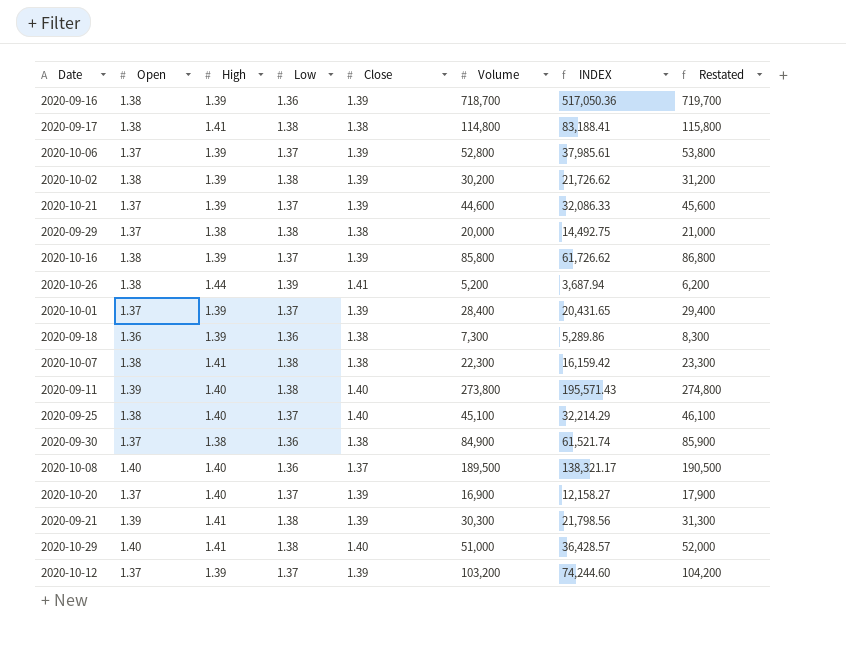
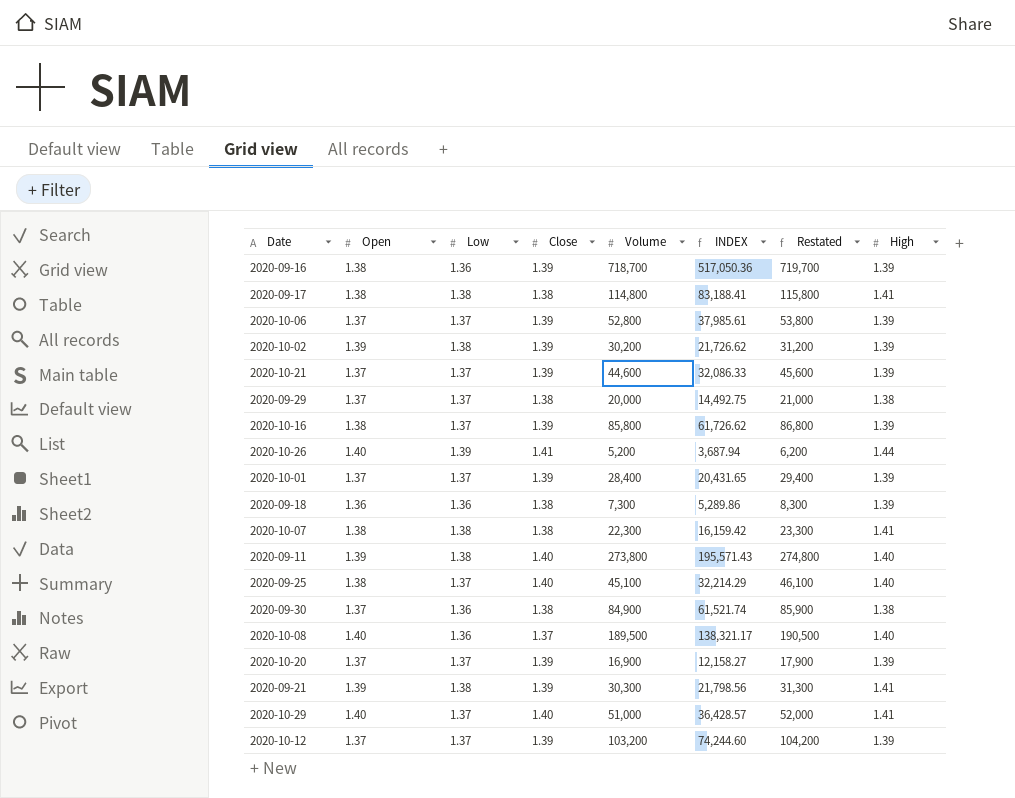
column High | position: 3 -> 8
2020-10-02 | Open: 1.38 -> 1.39
2020-09-29 | Low: 1.38 -> 1.37
2020-10-26 | Open: 1.38 -> 1.40
2020-10-20 | High: 1.40 -> 1.39
2020-10-29 | Low: 1.38 -> 1.37

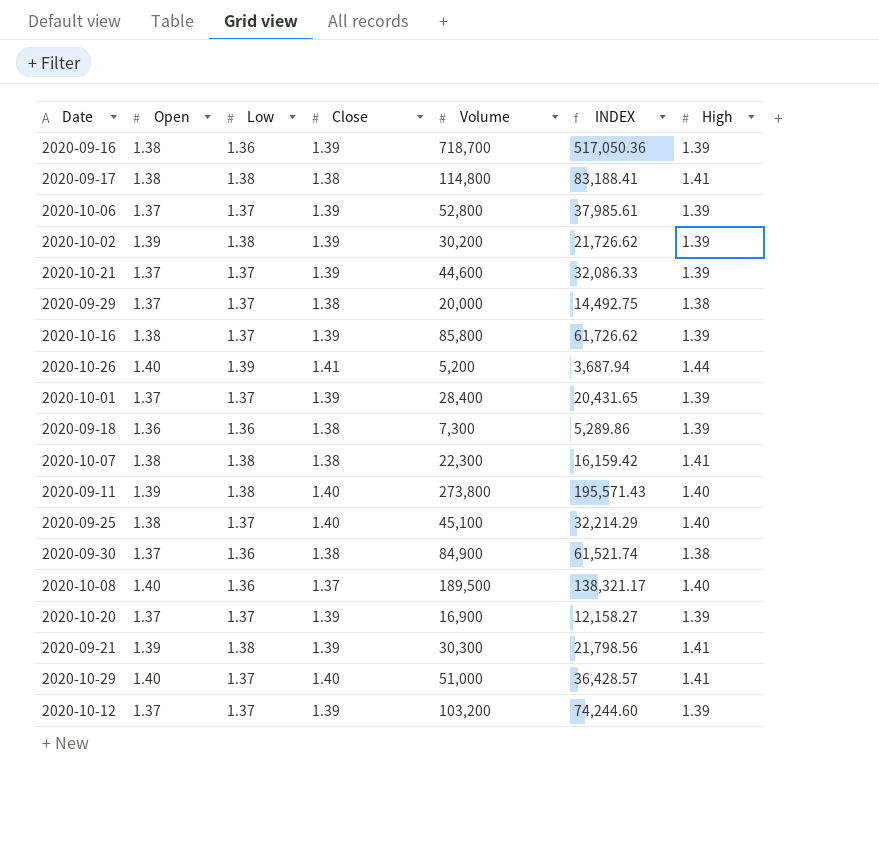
column Restated | formula: [Volume] + 1000 -> none

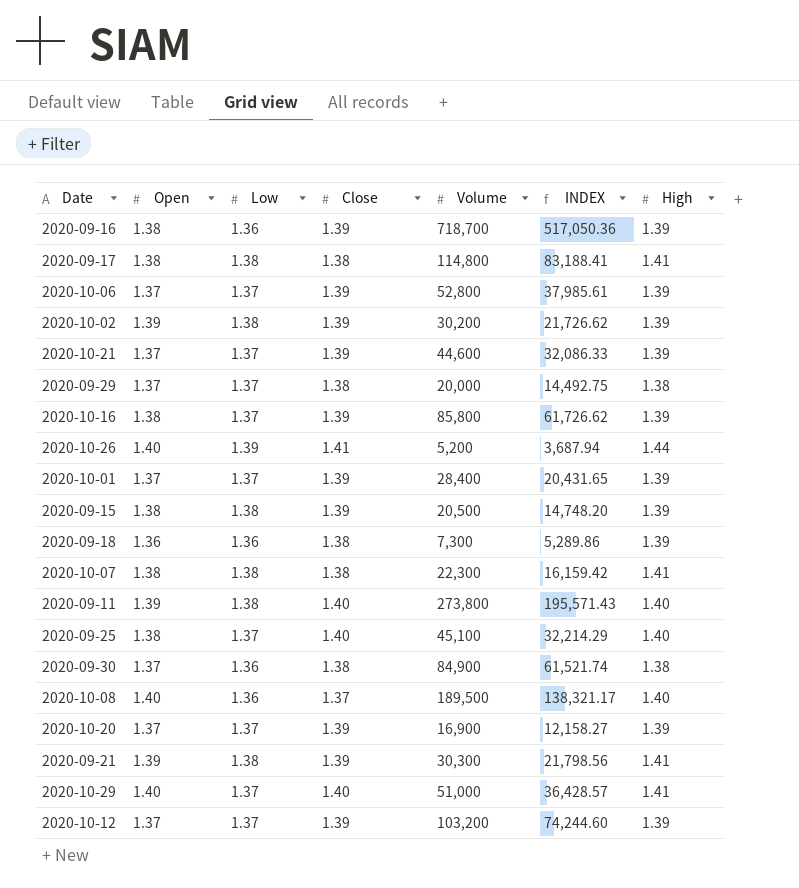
row 2020-09-15: none -> 1.38 | 1.38 | 1.39 | 20,500 | 14,748.20 | 1.39

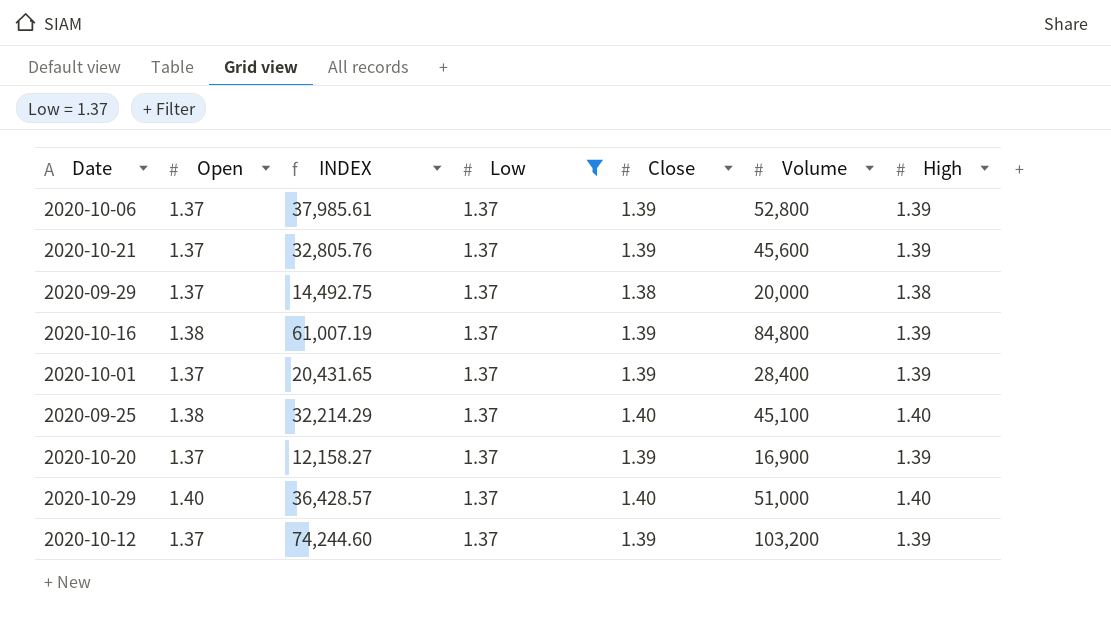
filter: none -> Low = 1.37
column INDEX | position: 6 -> 3
2020-10-21 | INDEX: 32,086.33 -> 32,805.76
2020-10-21 | Volume: 44,600 -> 45,600
2020-10-16 | INDEX: 61,726.62 -> 61,007.19
2020-10-16 | Volume: 85,800 -> 84,800
2020-10-29 | High: 1.41 -> 1.40

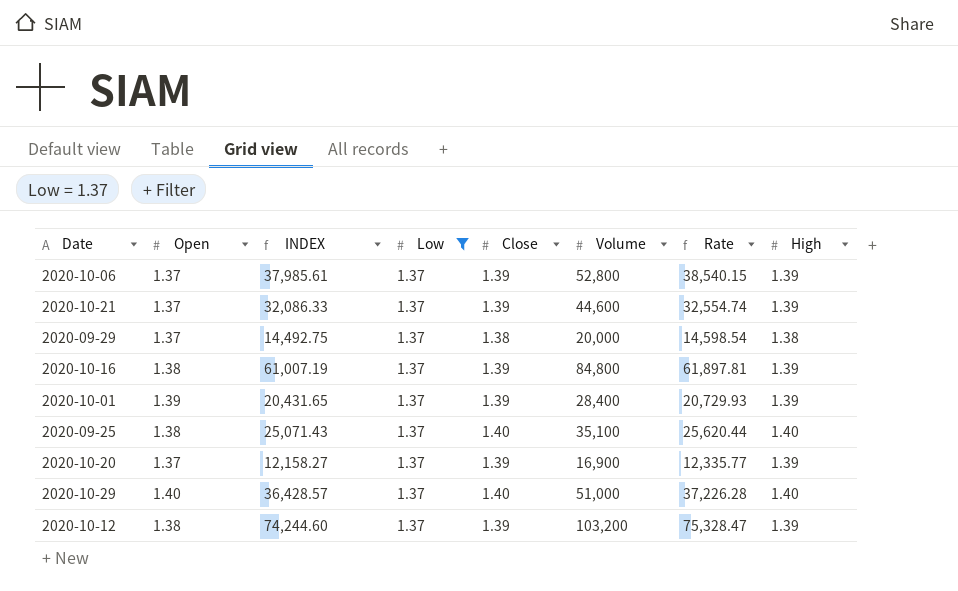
column Rate | formula: none -> [Volume] / [Low]
2020-10-21 | INDEX: 32,805.76 -> 32,086.33
2020-10-21 | Volume: 45,600 -> 44,600
2020-10-01 | Open: 1.37 -> 1.39
2020-09-25 | INDEX: 32,214.29 -> 25,071.43
2020-09-25 | Volume: 45,100 -> 35,100
2020-10-12 | Open: 1.37 -> 1.38

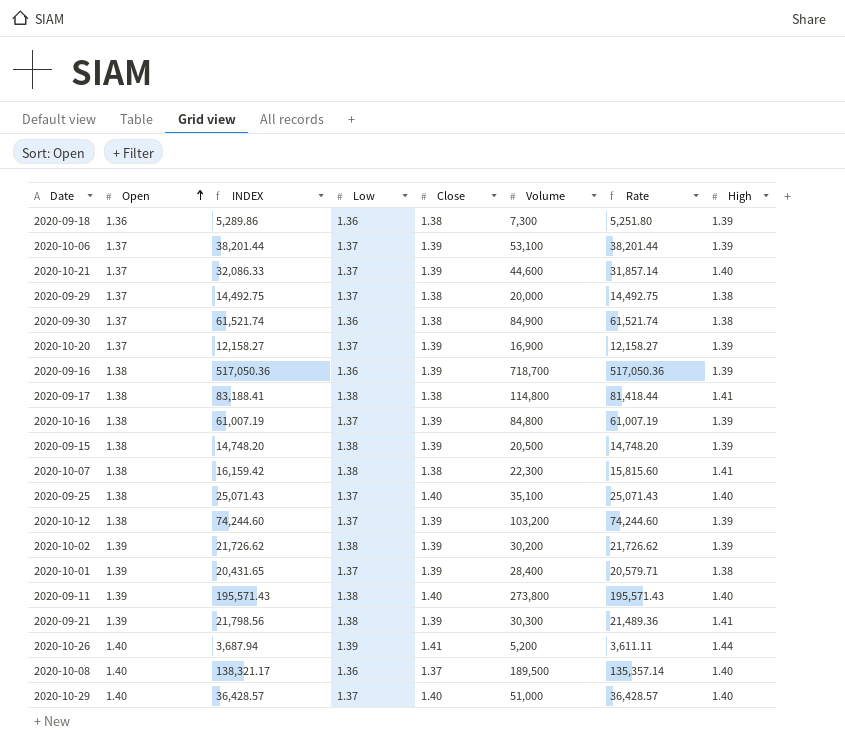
filter: Low = 1.37 -> none
row order: none -> Open ascending
column Rate | formula: [Volume] / [Low] -> [Volume] / [High]
2020-10-06 | INDEX: 37,985.61 -> 38,201.44
2020-10-06 | Volume: 52,800 -> 53,100
2020-10-21 | High: 1.39 -> 1.40
2020-10-01 | High: 1.39 -> 1.38

